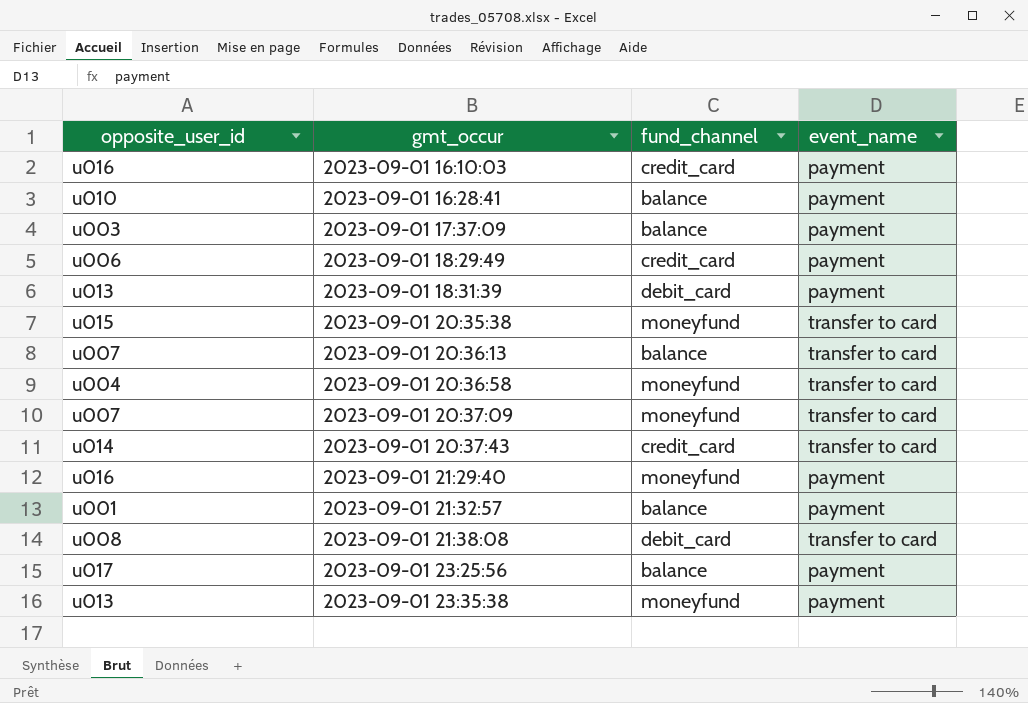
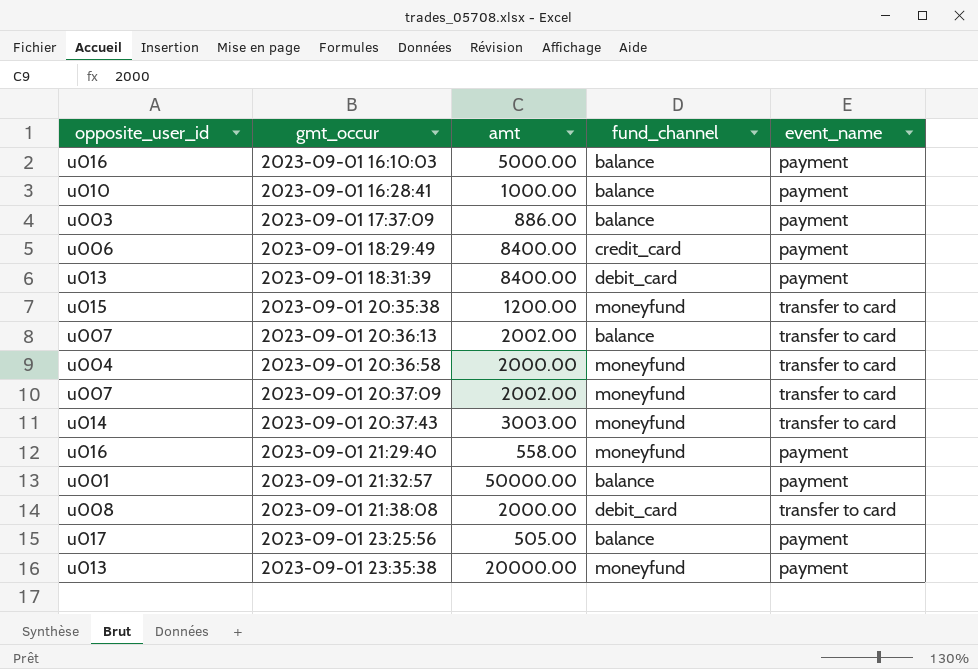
column amt | position: none -> 3
2023-09-01 16:10:03 | fund_channel: credit_card -> balance
2023-09-01 20:37:43 | fund_channel: credit_card -> moneyfund

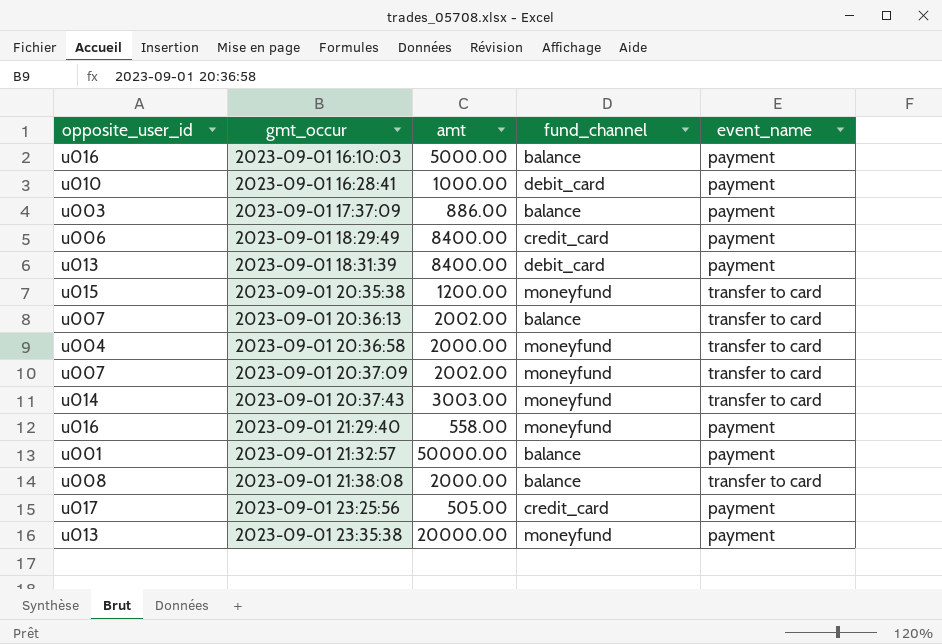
2023-09-01 16:28:41 | fund_channel: balance -> debit_card
2023-09-01 21:38:08 | fund_channel: debit_card -> balance
2023-09-01 23:25:56 | fund_channel: balance -> credit_card

